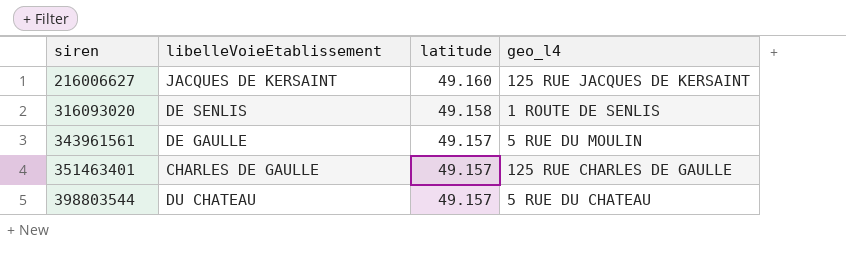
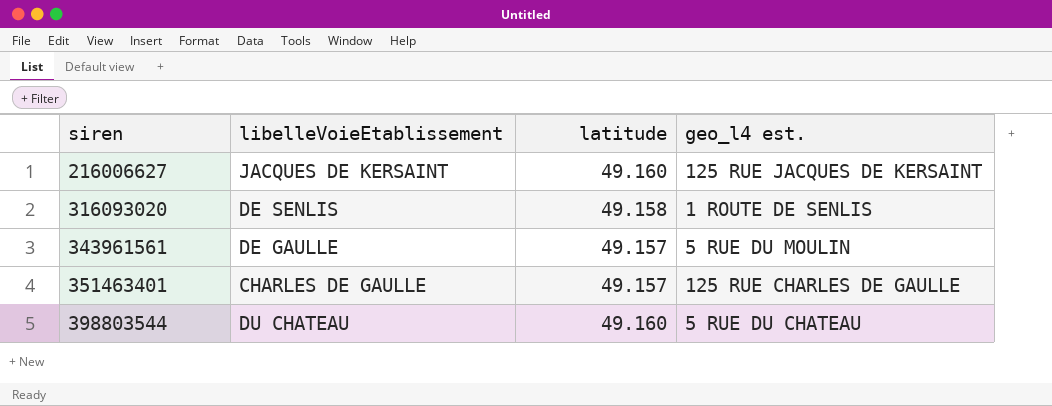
column name: geo_l4 -> geo_l4 est.
398803544 | latitude: 49.157 -> 49.160

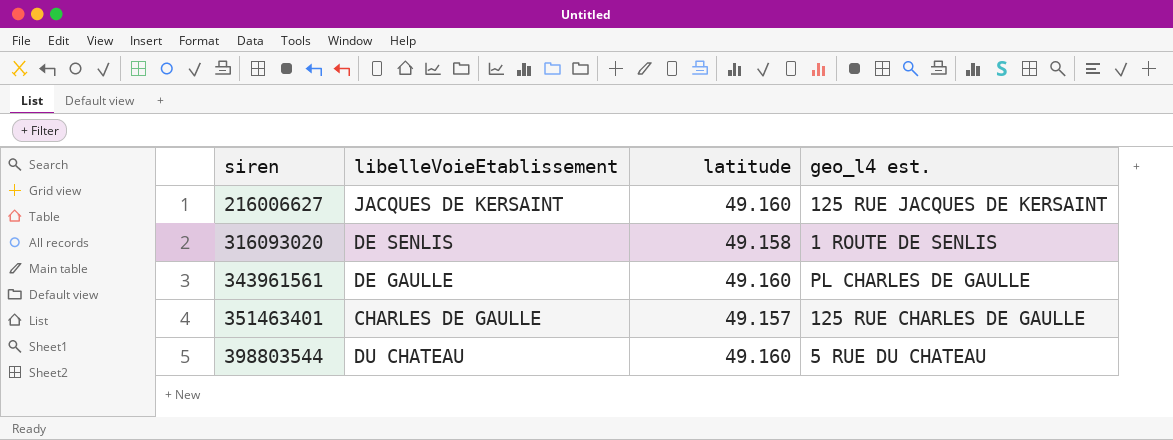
343961561 | latitude: 49.157 -> 49.160
343961561 | geo_l4 est.: 5 RUE DU MOULIN -> PL CHARLES DE GAULLE

